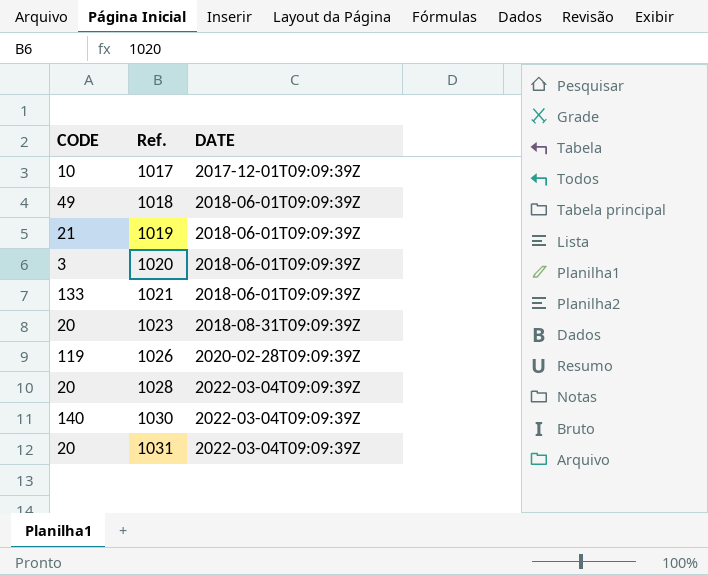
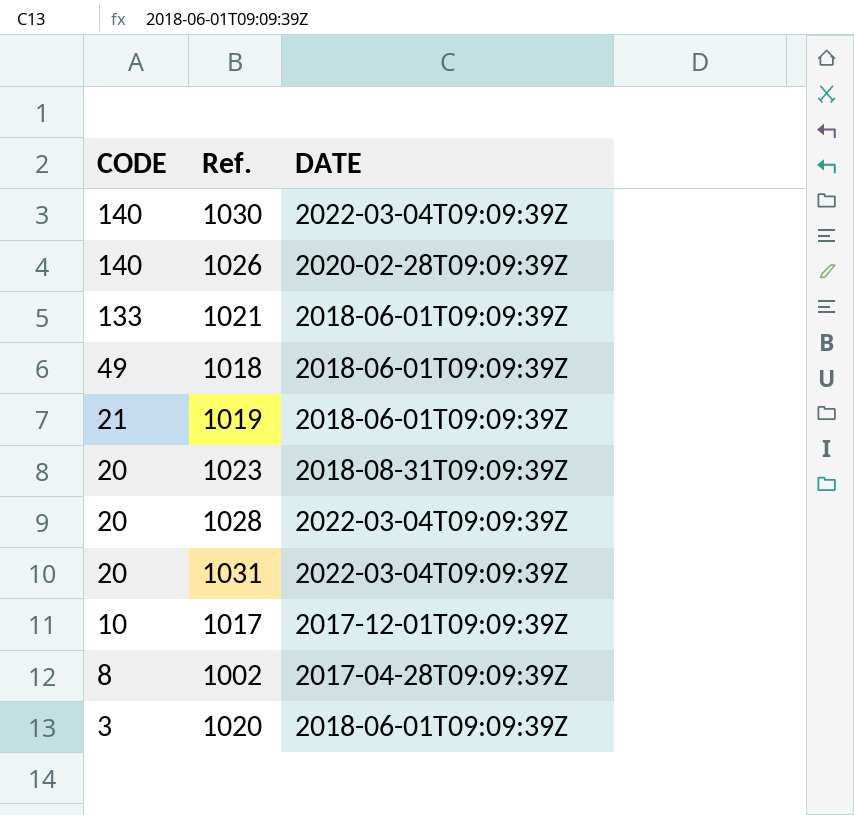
row order: Ref. ascending -> CODE descending
1026 | CODE: 119 -> 140
row 1002: none -> 8 | 2017-04-28T09:09:39Z

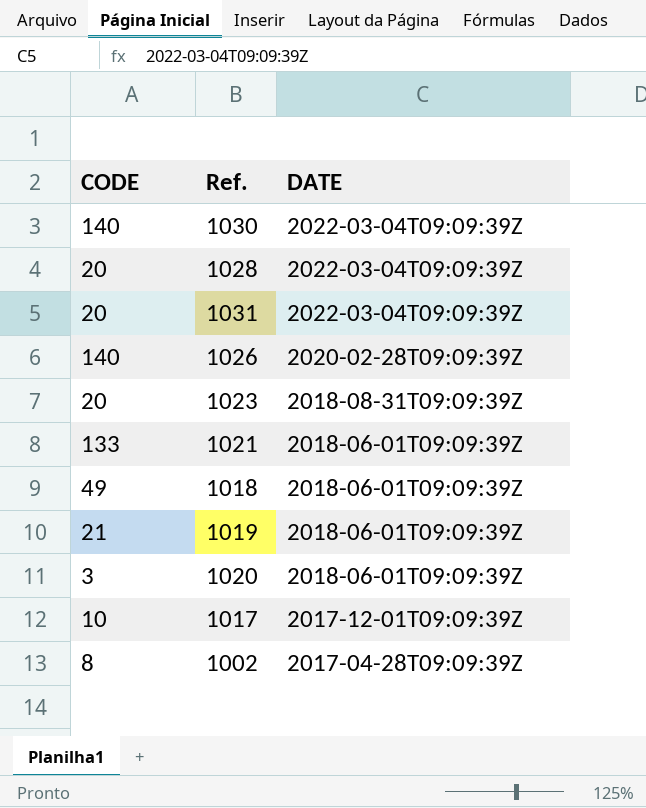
row order: CODE descending -> DATE descending

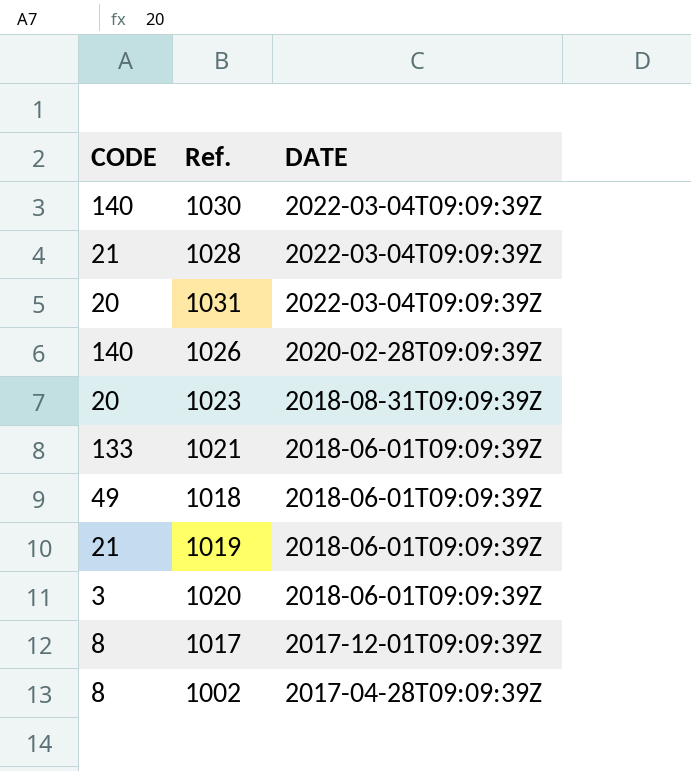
1028 | CODE: 20 -> 21
1017 | CODE: 10 -> 8

